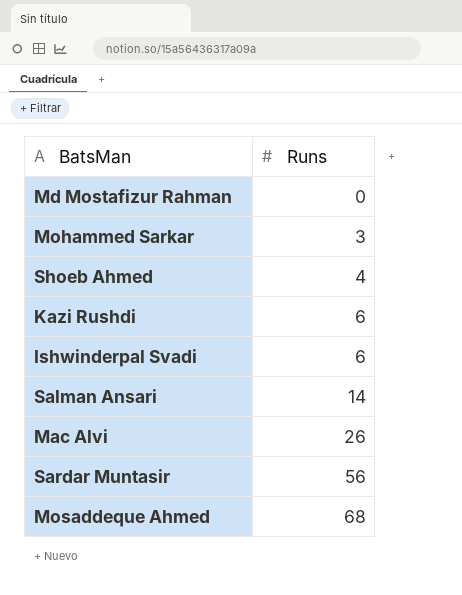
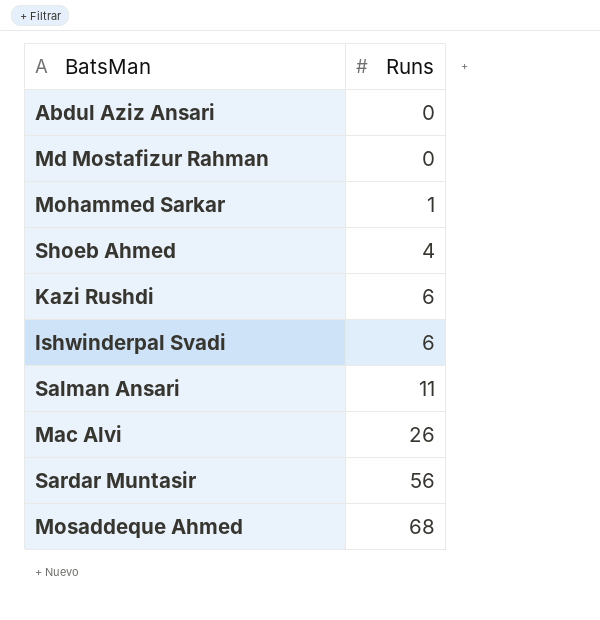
row Abdul Aziz Ansari: none -> 0
Mohammed Sarkar | Runs: 3 -> 1
Salman Ansari | Runs: 14 -> 11

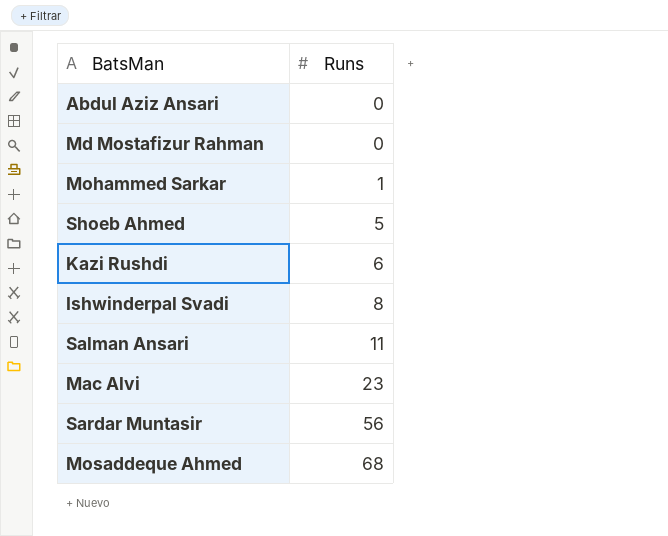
Shoeb Ahmed | Runs: 4 -> 5
Ishwinderpal Svadi | Runs: 6 -> 8
Mac Alvi | Runs: 26 -> 23

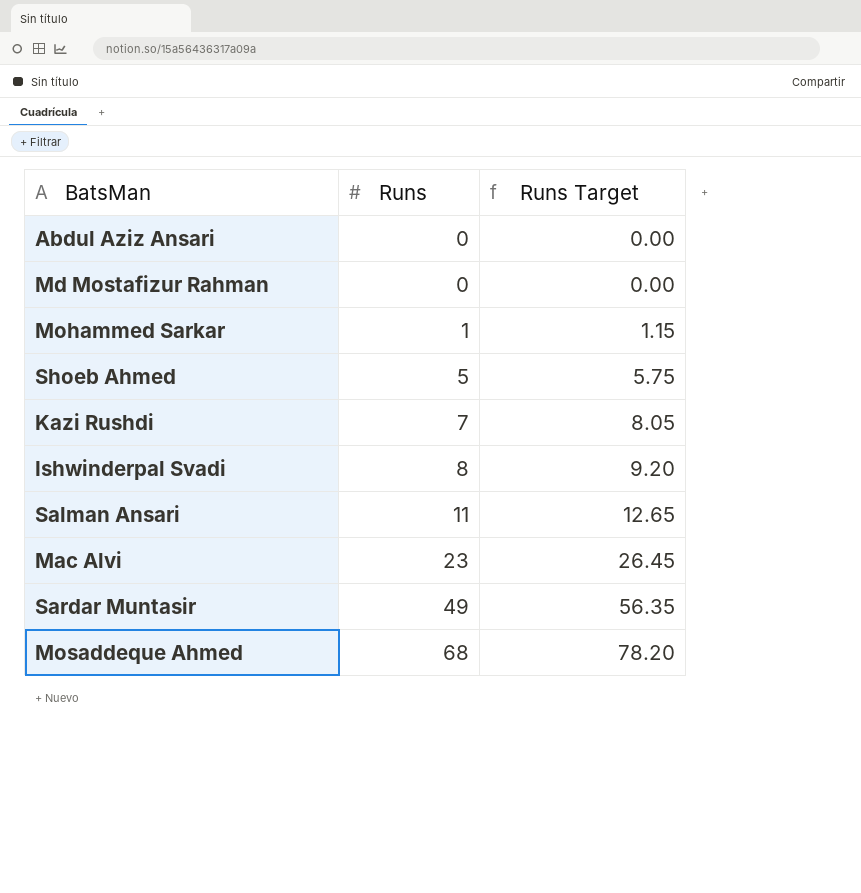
column Runs Target | formula: none -> [Runs] * 1.15
Kazi Rushdi | Runs: 6 -> 7
Sardar Muntasir | Runs: 56 -> 49

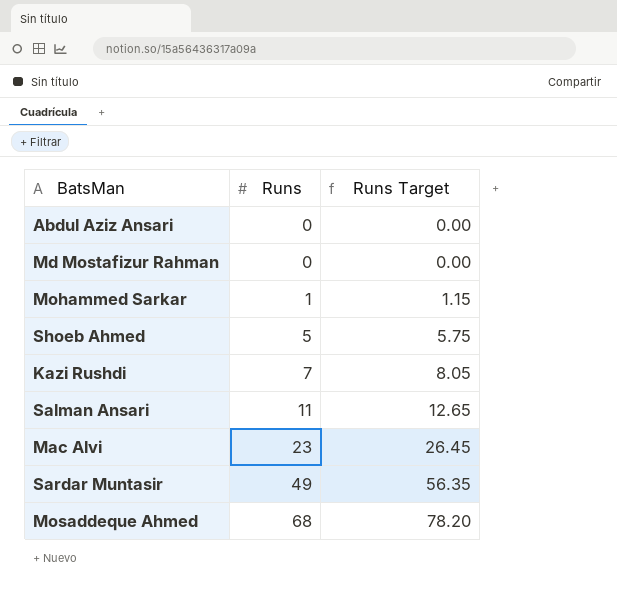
row Ishwinderpal Svadi: 8 | 9.20 -> none

